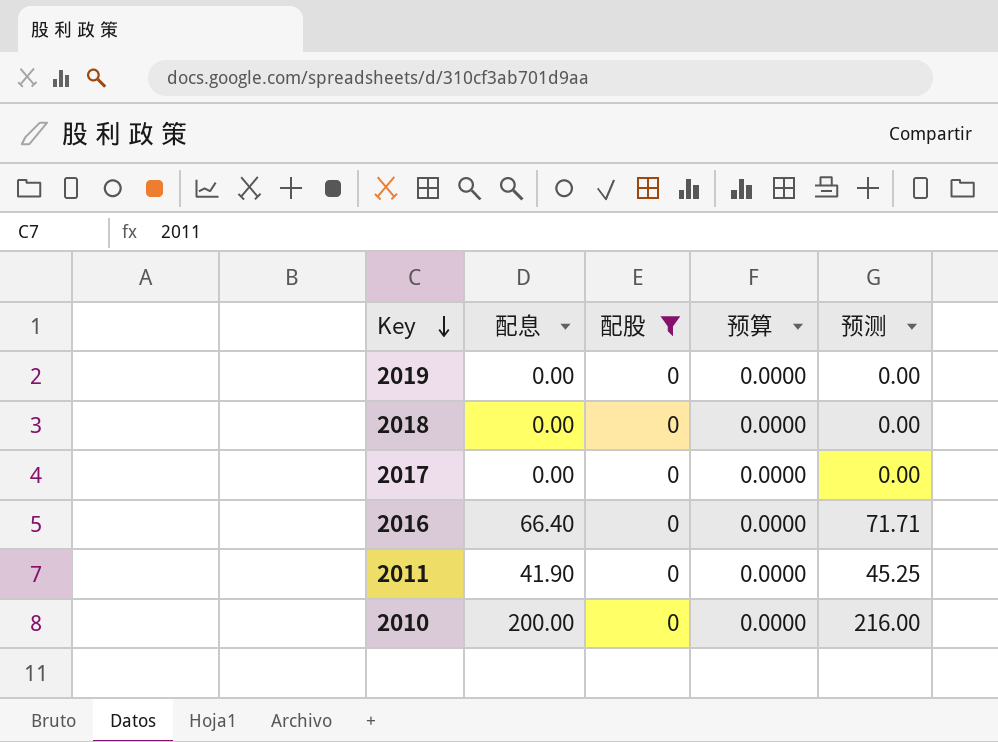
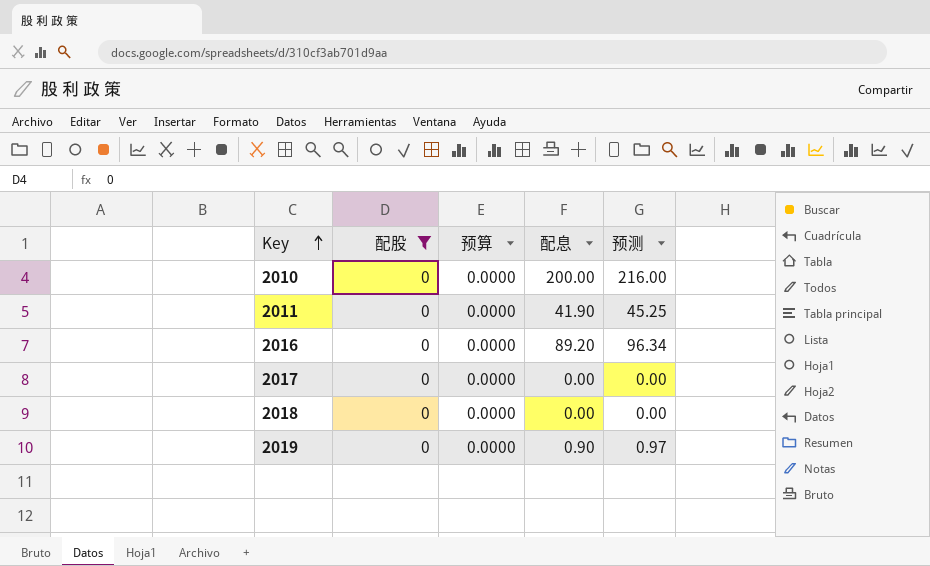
row order: Key descending -> Key ascending
column 配息 | position: 2 -> 4
2016 | 配息: 66.40 -> 89.20
2016 | 预测: 71.71 -> 96.34
2019 | 配息: 0.00 -> 0.90
2019 | 预测: 0.00 -> 0.97

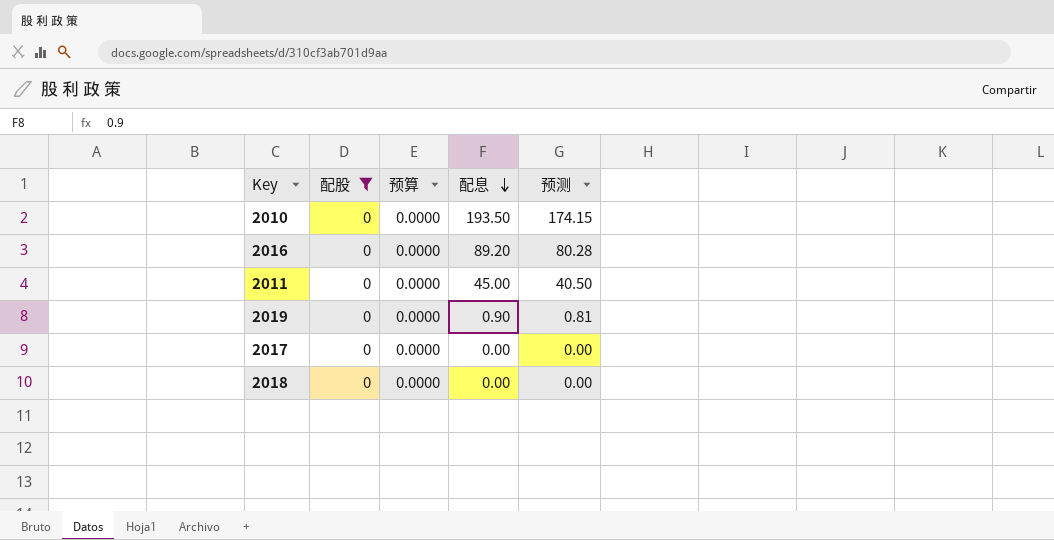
row order: Key ascending -> 配息 descending
column 预测 | formula: [配息] * 1.08 -> [配息] * 0.9
2010 | 配息: 200.00 -> 193.50
2011 | 配息: 41.90 -> 45.00

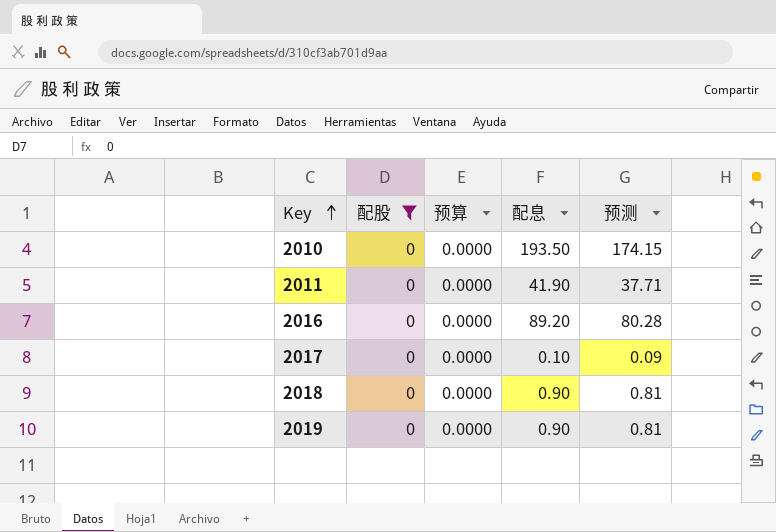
row order: 配息 descending -> Key ascending
2011 | 配息: 45.00 -> 41.90
2011 | 预测: 40.50 -> 37.71
2017 | 配息: 0.00 -> 0.10
2017 | 预测: 0.00 -> 0.09
2018 | 配息: 0.00 -> 0.90
2018 | 预测: 0.00 -> 0.81

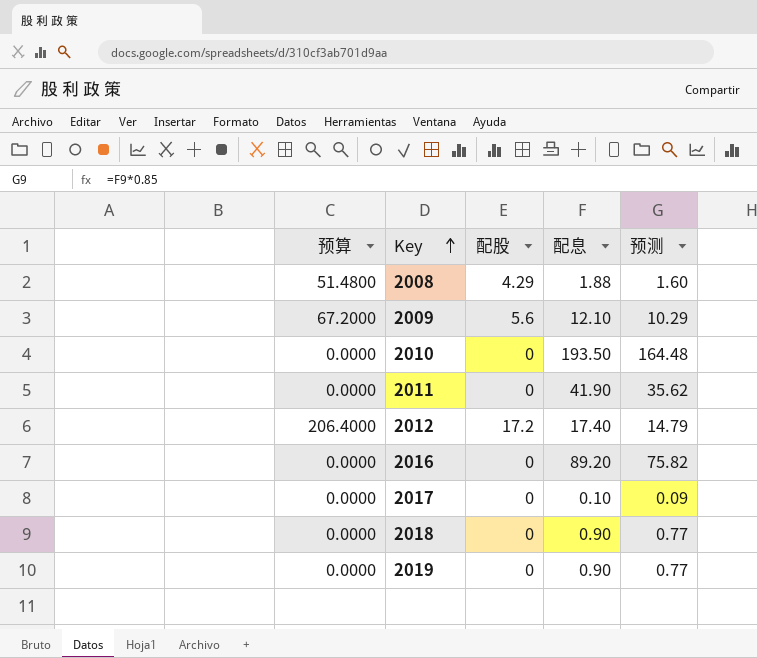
filter: 配股 = 0 -> none
column 预算 | position: 3 -> 1
column 预测 | formula: [配息] * 0.9 -> [配息] * 0.85

